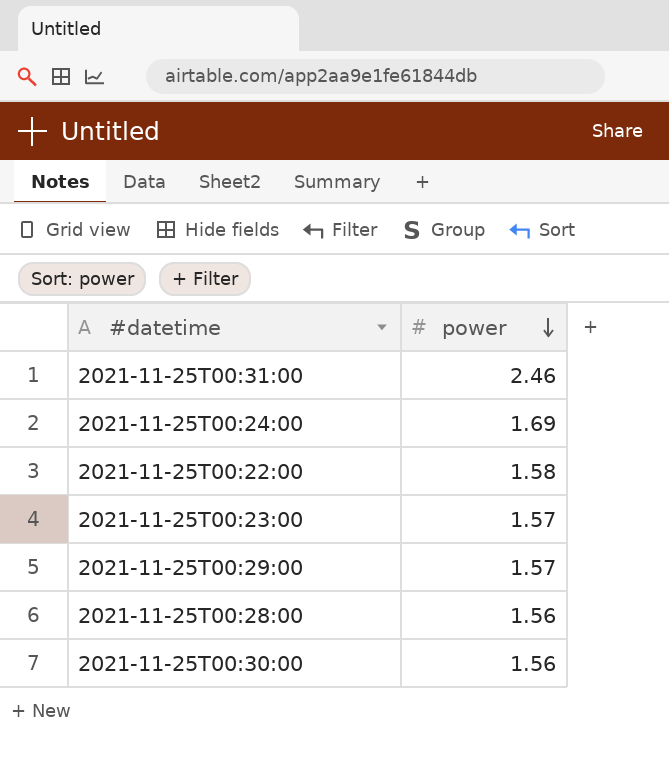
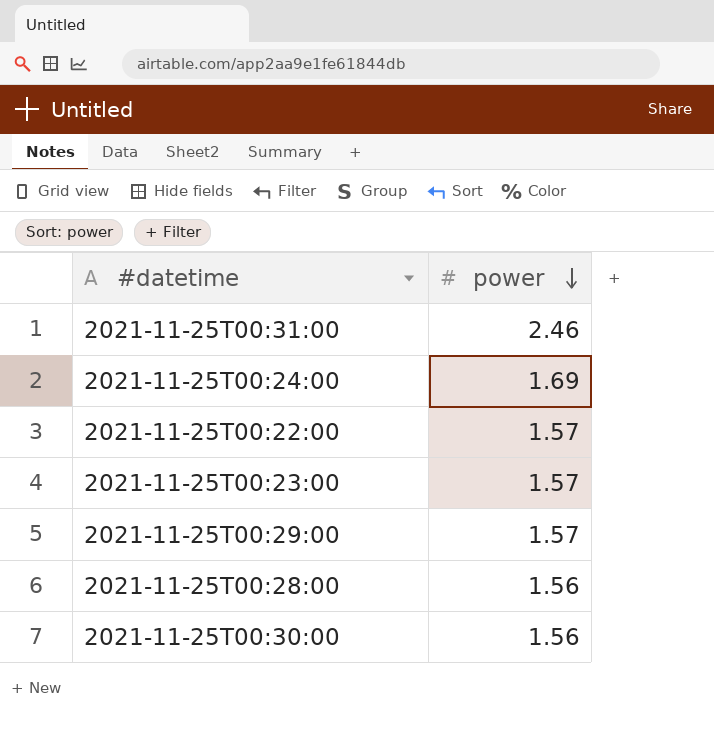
2021-11-25T00:22:00 | power: 1.58 -> 1.57

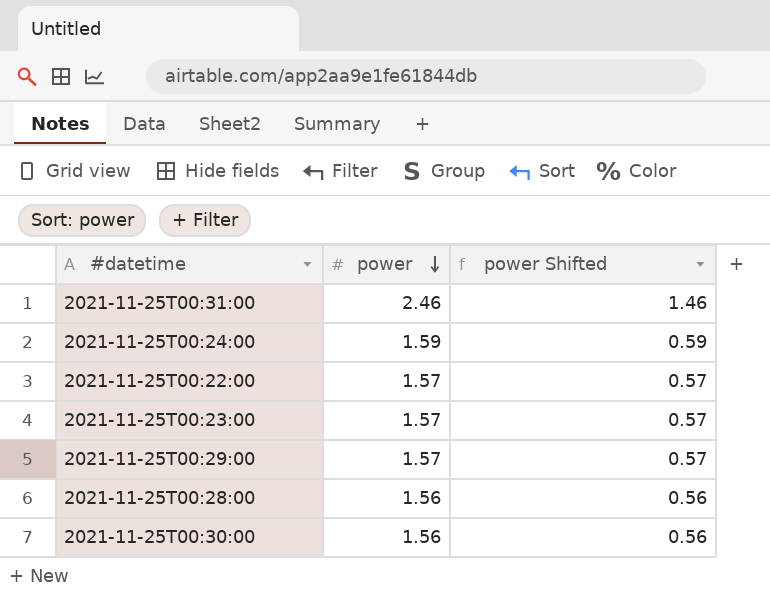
column power Shifted | formula: none -> [power] - 1
2021-11-25T00:24:00 | power: 1.69 -> 1.59

